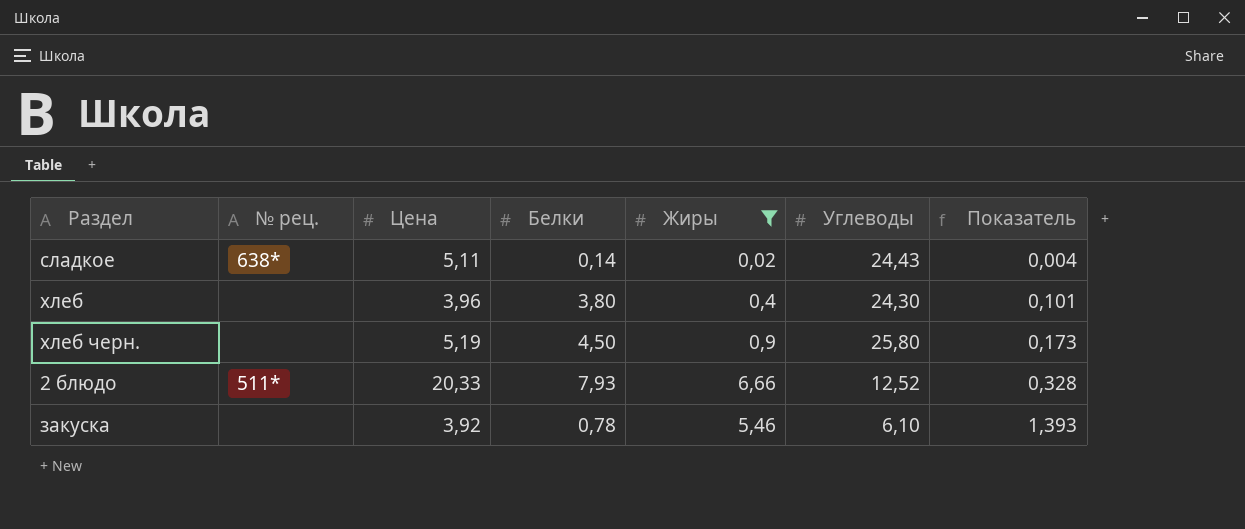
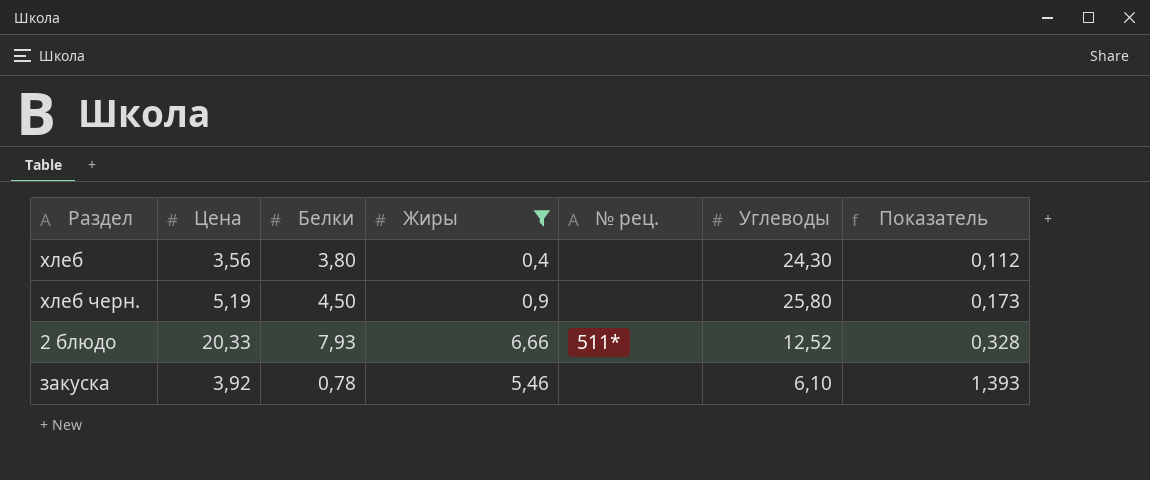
column № рец. | position: 2 -> 5
row сладкое: 638* | 5,11 | 0,14 | 0,02 | 24,43 | 0,004 -> none
хлеб | Цена: 3,96 -> 3,56
хлеб | Показатель: 0,101 -> 0,112

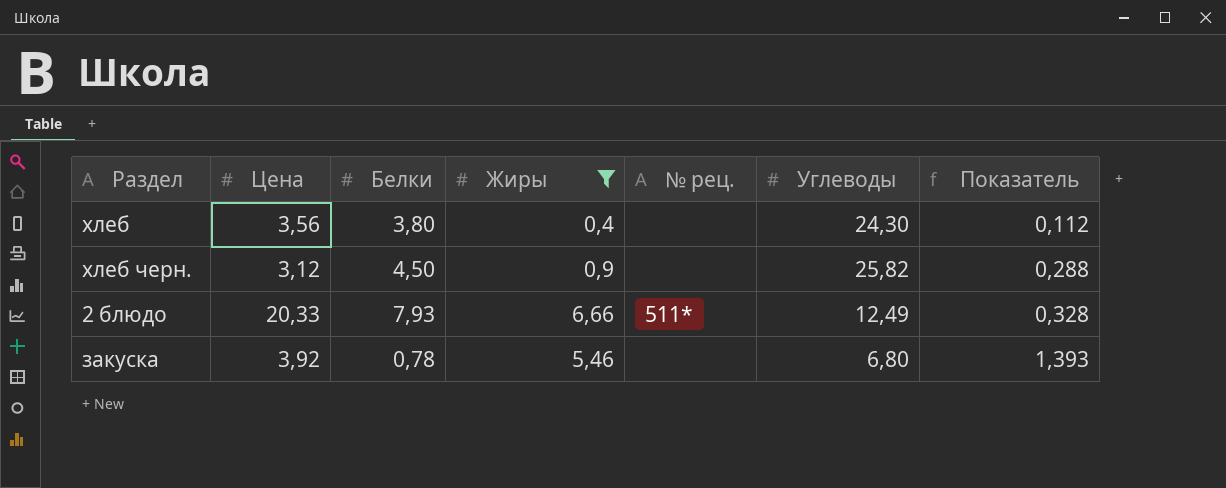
хлеб черн. | Цена: 5,19 -> 3,12
хлеб черн. | Углеводы: 25,80 -> 25,82
хлеб черн. | Показатель: 0,173 -> 0,288
2 блюдо | Углеводы: 12,52 -> 12,49
закуска | Углеводы: 6,10 -> 6,80

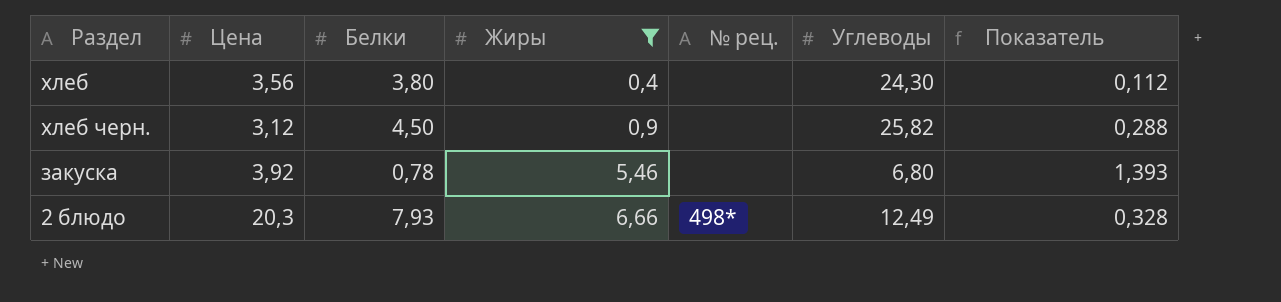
row order: Показатель ascending -> Жиры ascending
2 блюдо | Цена: 20,33 -> 20,3
2 блюдо | № рец.: 511* -> 498*

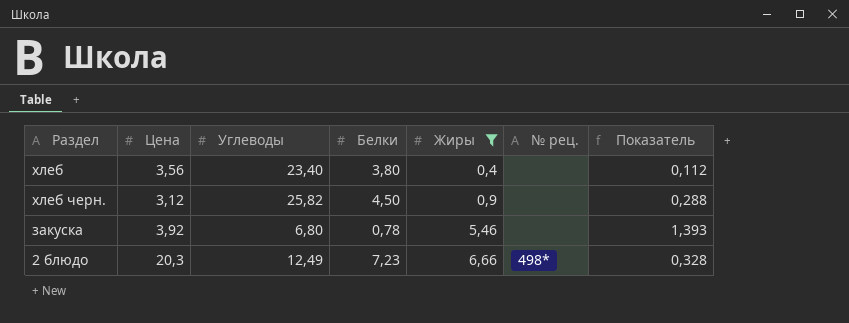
column Углеводы | position: 6 -> 3
хлеб | Углеводы: 24,30 -> 23,40
2 блюдо | Белки: 7,93 -> 7,23

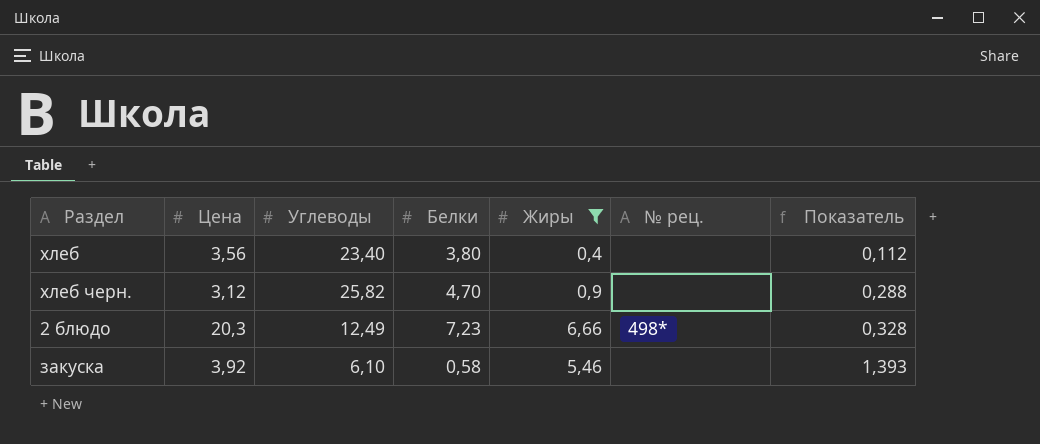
row order: Жиры ascending -> Показатель ascending
хлеб черн. | Белки: 4,50 -> 4,70
закуска | Углеводы: 6,80 -> 6,10
закуска | Белки: 0,78 -> 0,58

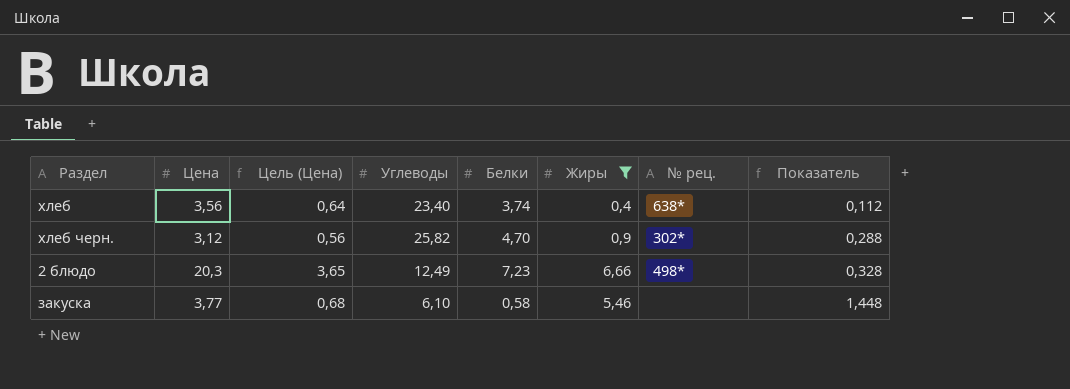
column Цель (Цена) | formula: none -> [Цена] * 0,18
хлеб | Белки: 3,80 -> 3,74
хлеб | № рец.: none -> 638*
хлеб черн. | № рец.: none -> 302*
закуска | Цена: 3,92 -> 3,77
закуска | Показатель: 1,393 -> 1,448

